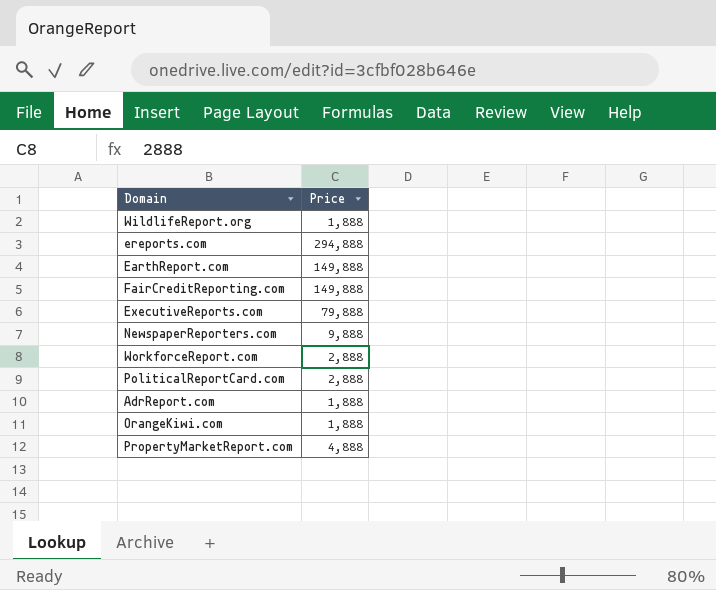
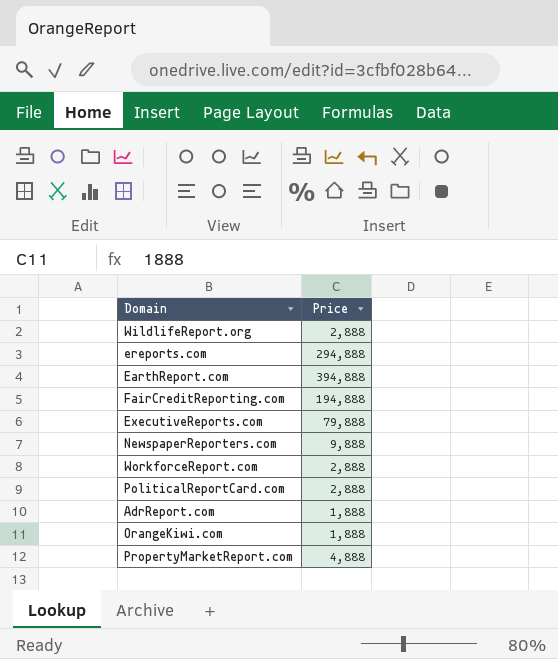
WildlifeReport.org | Price: 1,888 -> 2,888
EarthReport.com | Price: 149,888 -> 394,888
FairCreditReporting.com | Price: 149,888 -> 194,888

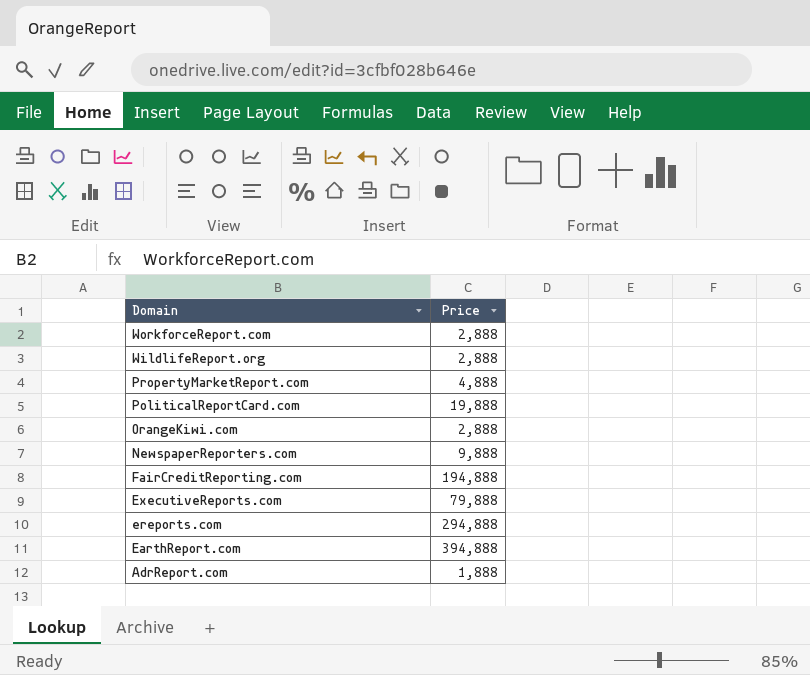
row order: none -> Domain descending
PoliticalReportCard.com | Price: 2,888 -> 19,888
OrangeKiwi.com | Price: 1,888 -> 2,888

